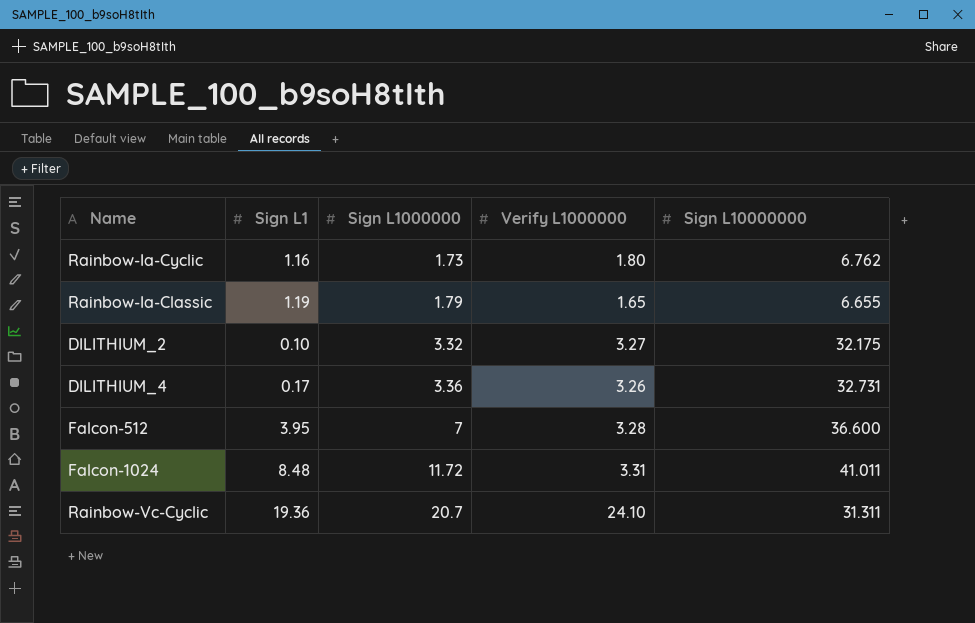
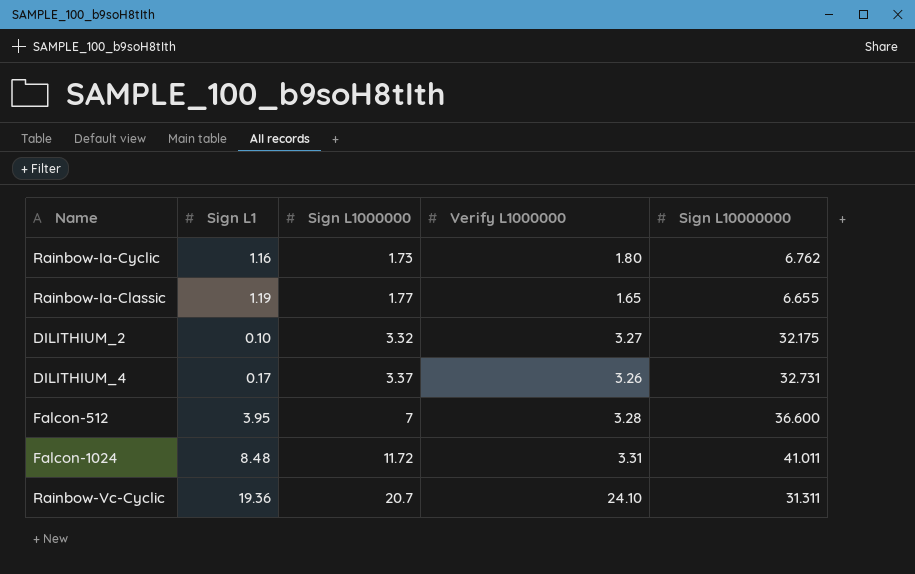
Rainbow-Ia-Classic | Sign L1000000: 1.79 -> 1.77
DILITHIUM_4 | Sign L1000000: 3.36 -> 3.37

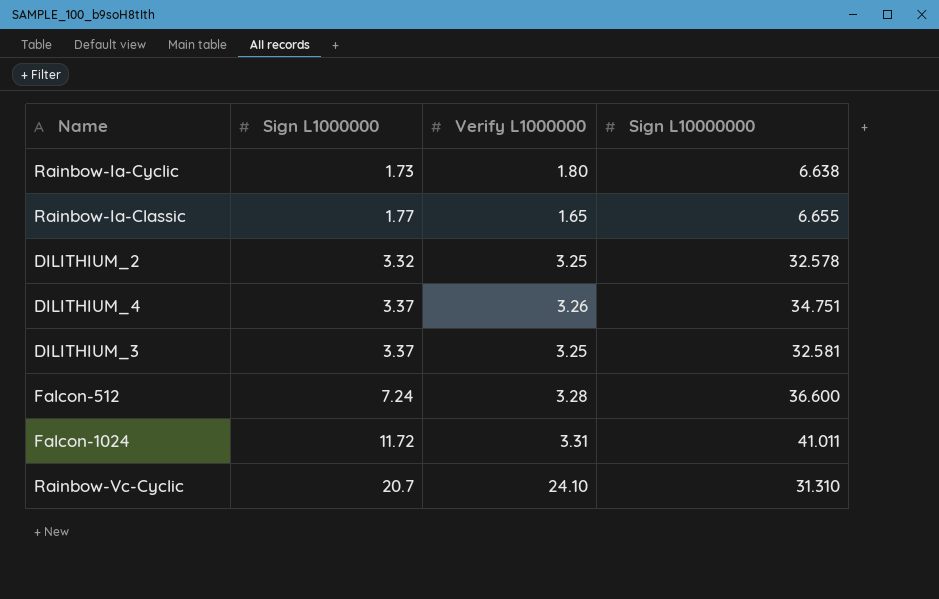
column Sign L1 | position: 2 -> none
Rainbow-Ia-Cyclic | Sign L10000000: 6.762 -> 6.638
DILITHIUM_2 | Verify L1000000: 3.27 -> 3.25
DILITHIUM_2 | Sign L10000000: 32.175 -> 32.578
DILITHIUM_4 | Sign L10000000: 32.731 -> 34.751
row DILITHIUM_3: none -> 3.37 | 3.25 | 32.581
Falcon-512 | Sign L1000000: 7 -> 7.24
Rainbow-Vc-Cyclic | Sign L10000000: 31.311 -> 31.310

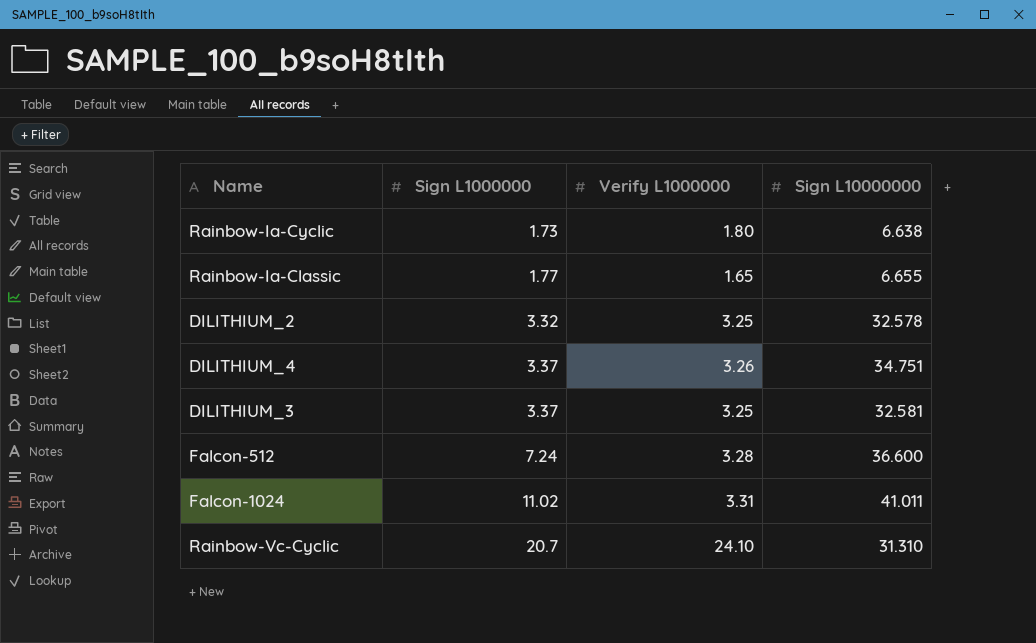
Falcon-1024 | Sign L1000000: 11.72 -> 11.02

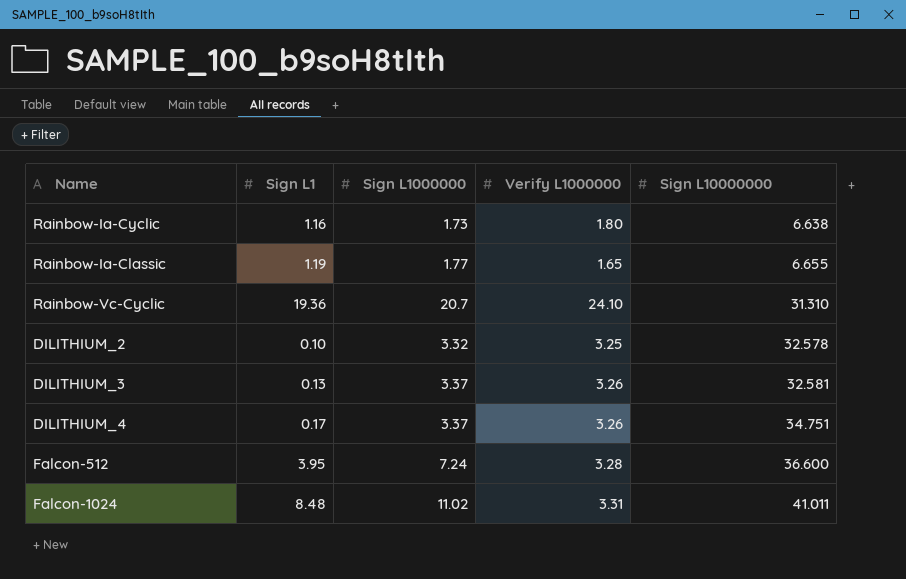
row order: Sign L1000000 ascending -> Sign L10000000 ascending
column Sign L1 | position: none -> 2
DILITHIUM_3 | Verify L1000000: 3.25 -> 3.26

